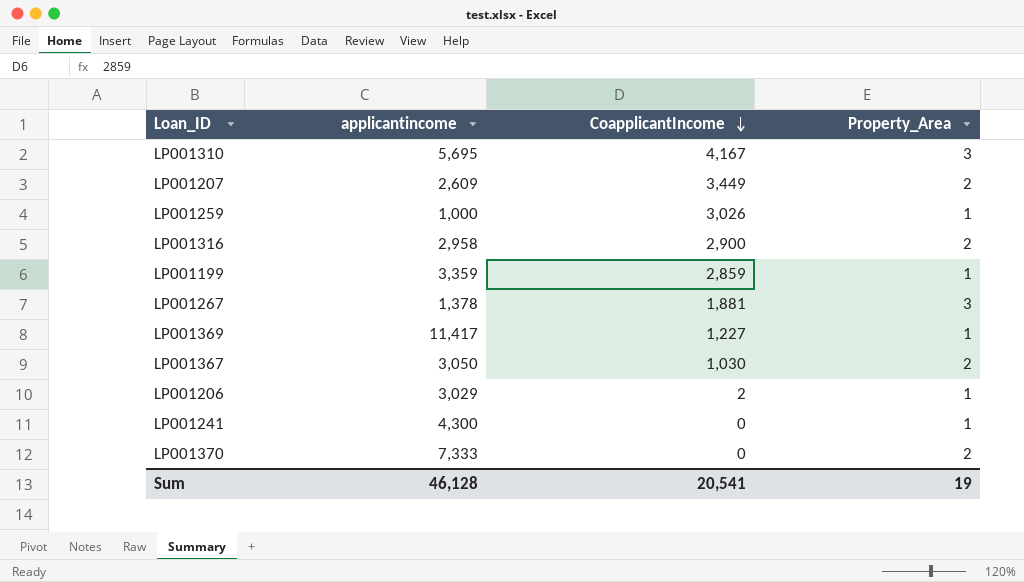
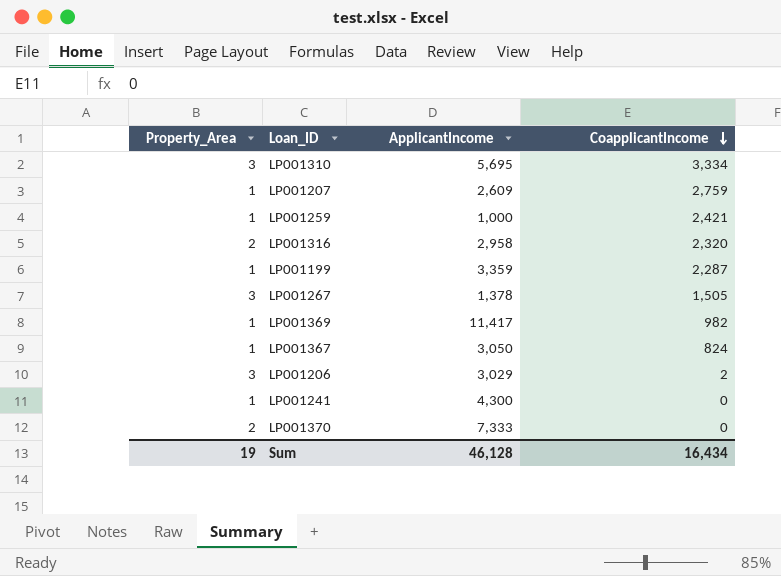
column Property_Area | position: 4 -> 1
column name: applicantincome -> ApplicantIncome
LP001310 | CoapplicantIncome: 4,167 -> 3,334
LP001207 | Property_Area: 2 -> 1
LP001207 | CoapplicantIncome: 3,449 -> 2,759
LP001259 | CoapplicantIncome: 3,026 -> 2,421
LP001316 | CoapplicantIncome: 2,900 -> 2,320
LP001199 | CoapplicantIncome: 2,859 -> 2,287
LP001267 | CoapplicantIncome: 1,881 -> 1,505
LP001369 | CoapplicantIncome: 1,227 -> 982
LP001367 | Property_Area: 2 -> 1
LP001367 | CoapplicantIncome: 1,030 -> 824
LP001206 | Property_Area: 1 -> 3
Sum | CoapplicantIncome: 20,541 -> 16,434

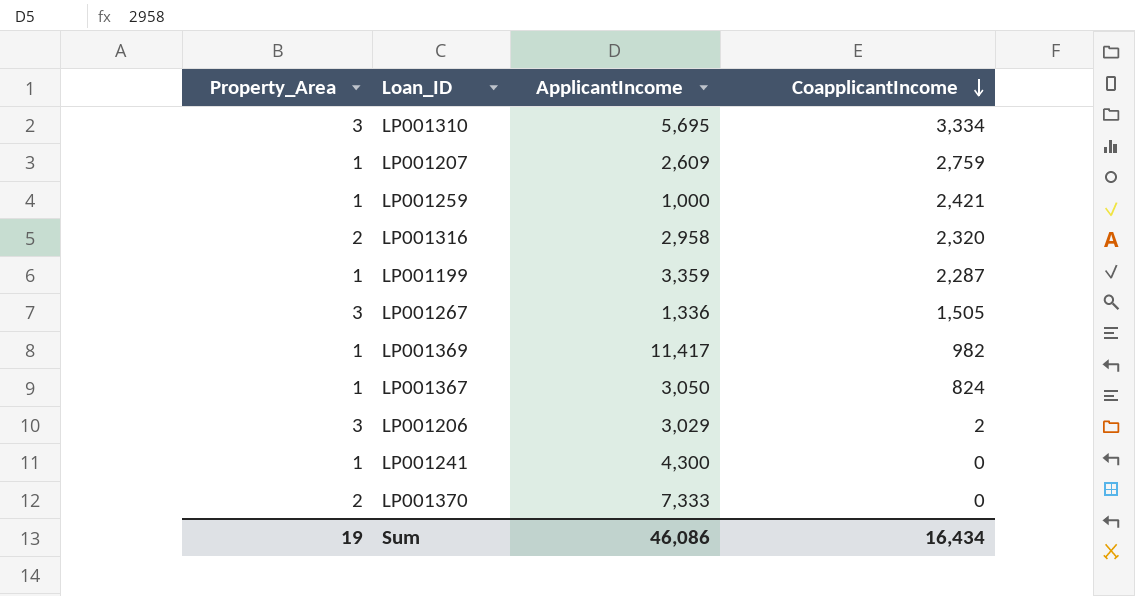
LP001267 | ApplicantIncome: 1,378 -> 1,336
Sum | ApplicantIncome: 46,128 -> 46,086

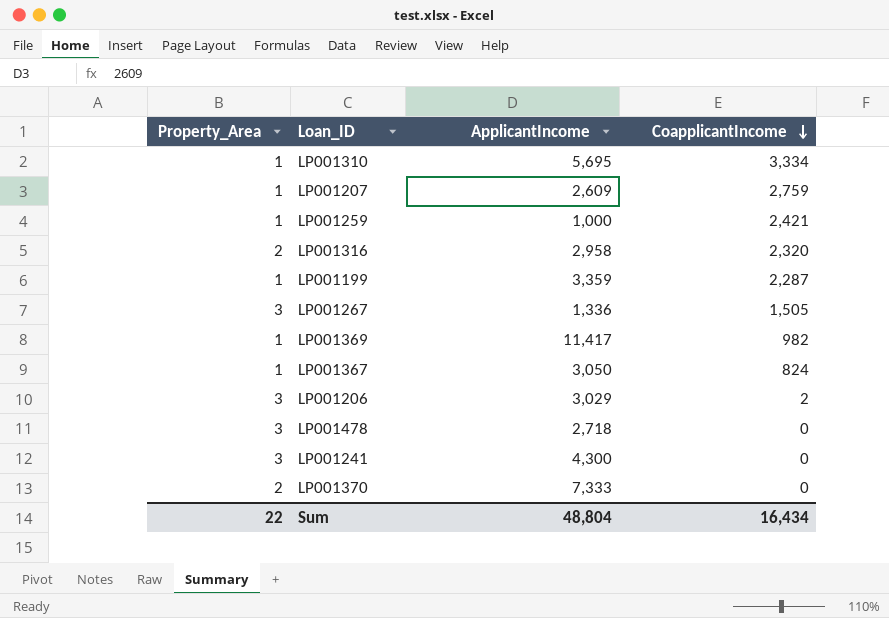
LP001310 | Property_Area: 3 -> 1
row LP001478: none -> 3 | 2,718 | 0
LP001241 | Property_Area: 1 -> 3
Sum | Property_Area: 19 -> 22
Sum | ApplicantIncome: 46,086 -> 48,804

